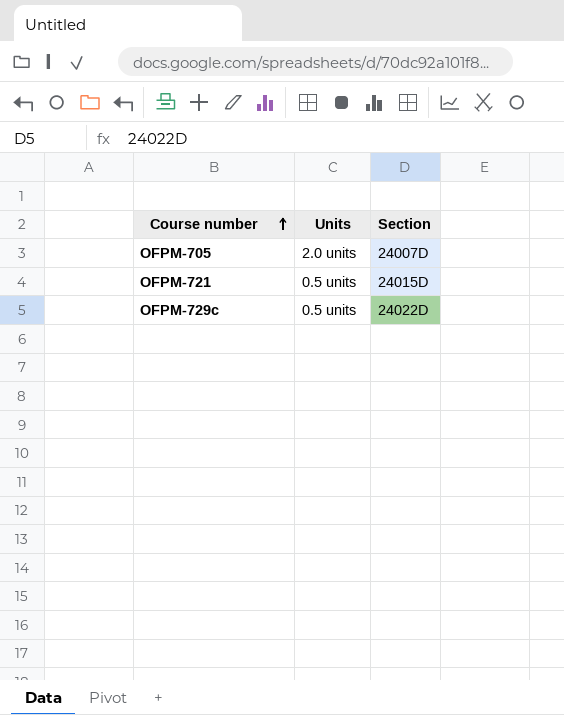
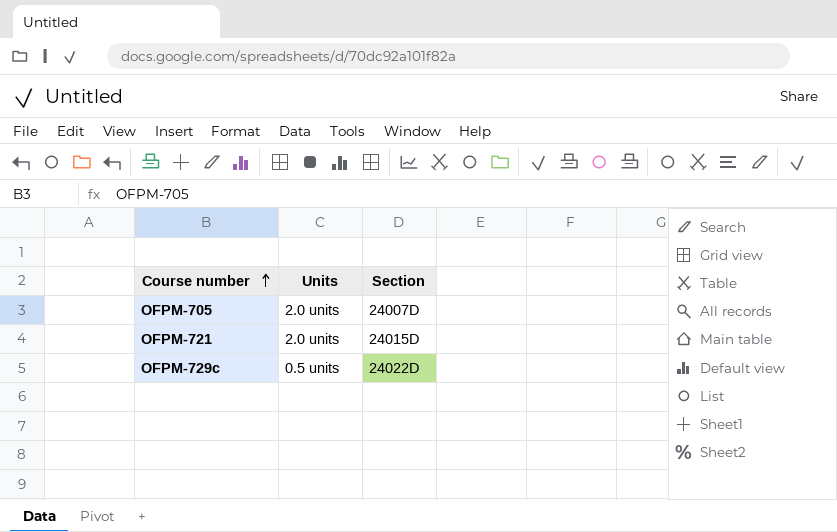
OFPM-721 | Units: 0.5 units -> 2.0 units

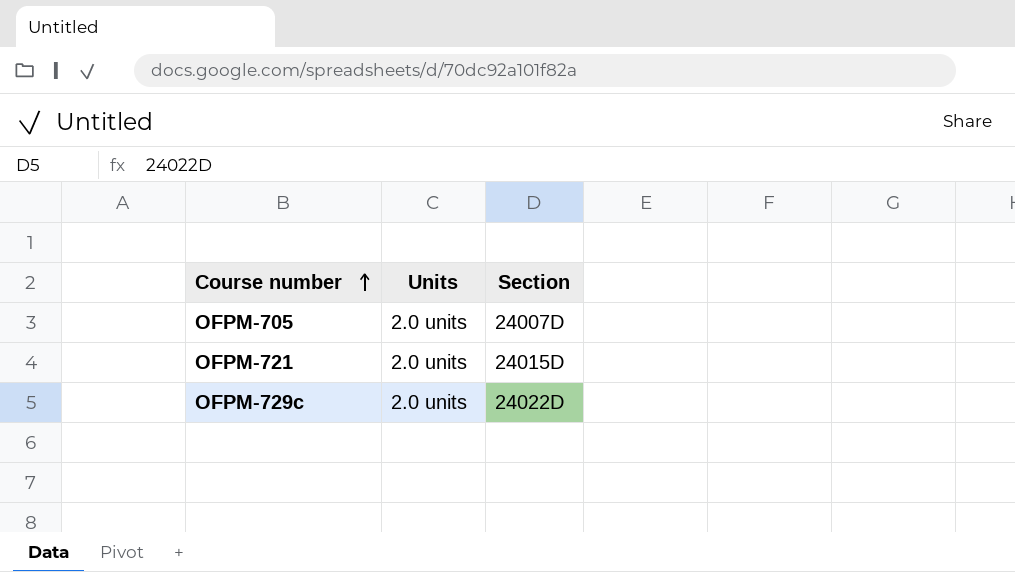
OFPM-729c | Units: 0.5 units -> 2.0 units

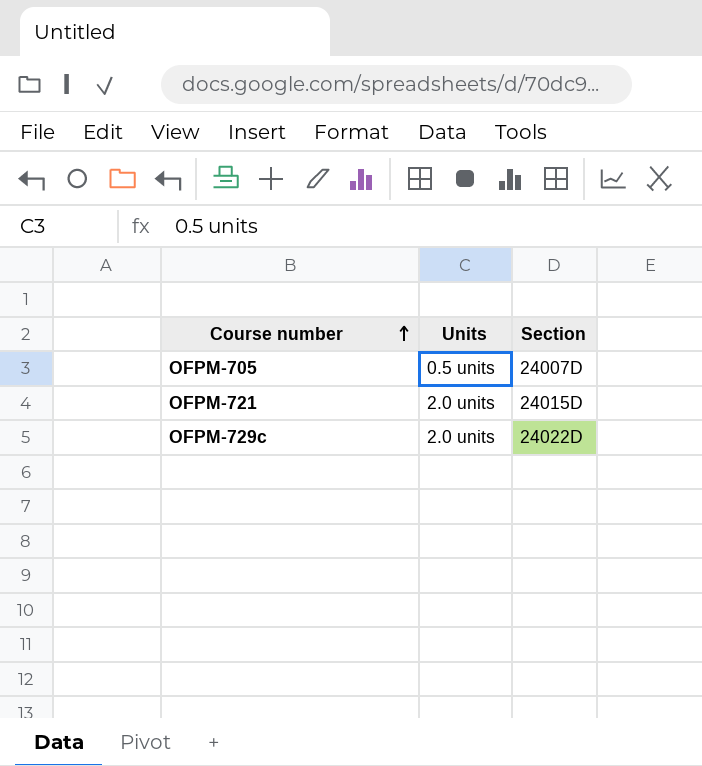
OFPM-705 | Units: 2.0 units -> 0.5 units

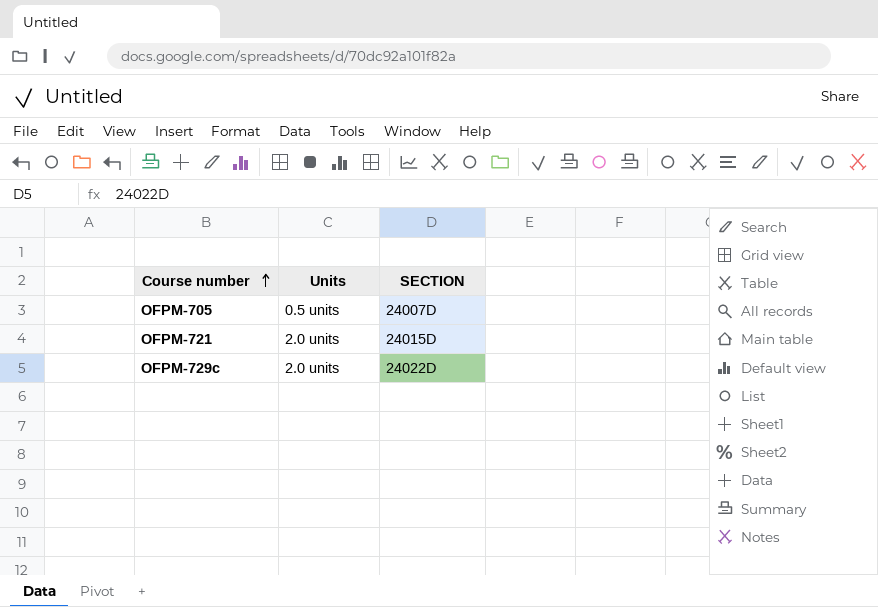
column name: Section -> SECTION

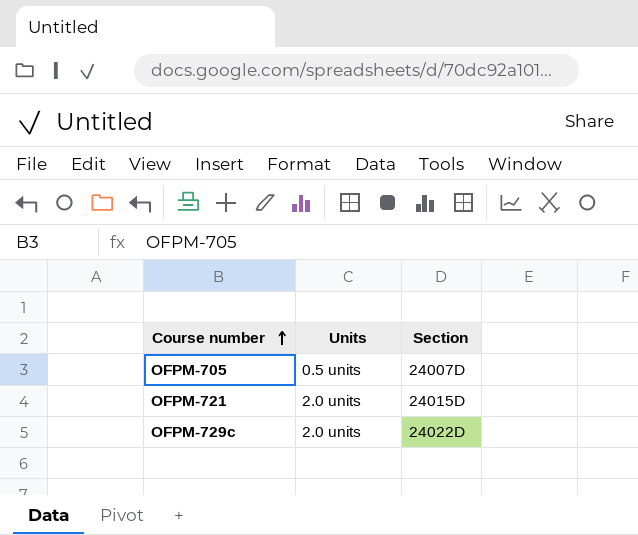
column name: SECTION -> Section

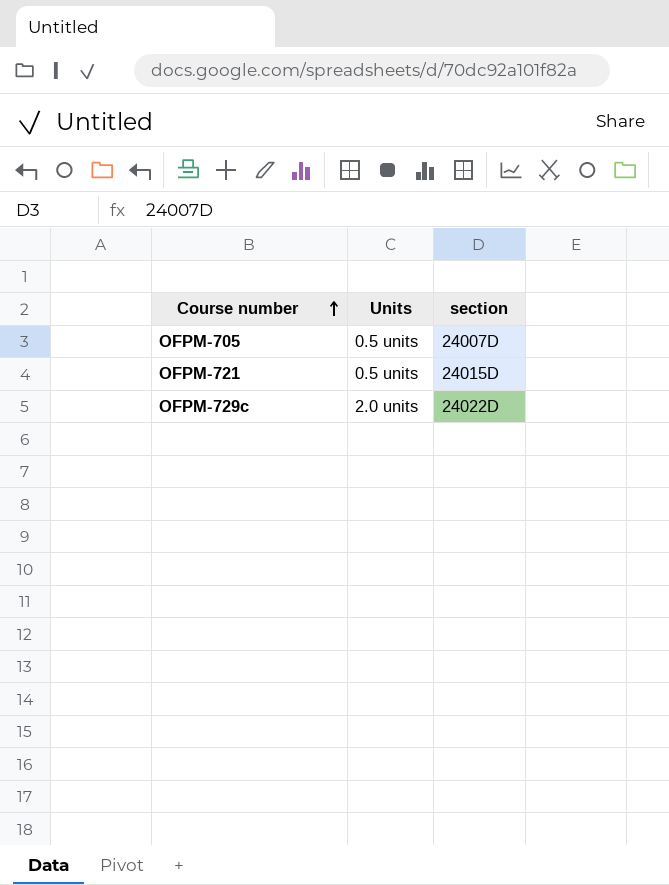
column name: Section -> section
OFPM-721 | Units: 2.0 units -> 0.5 units

